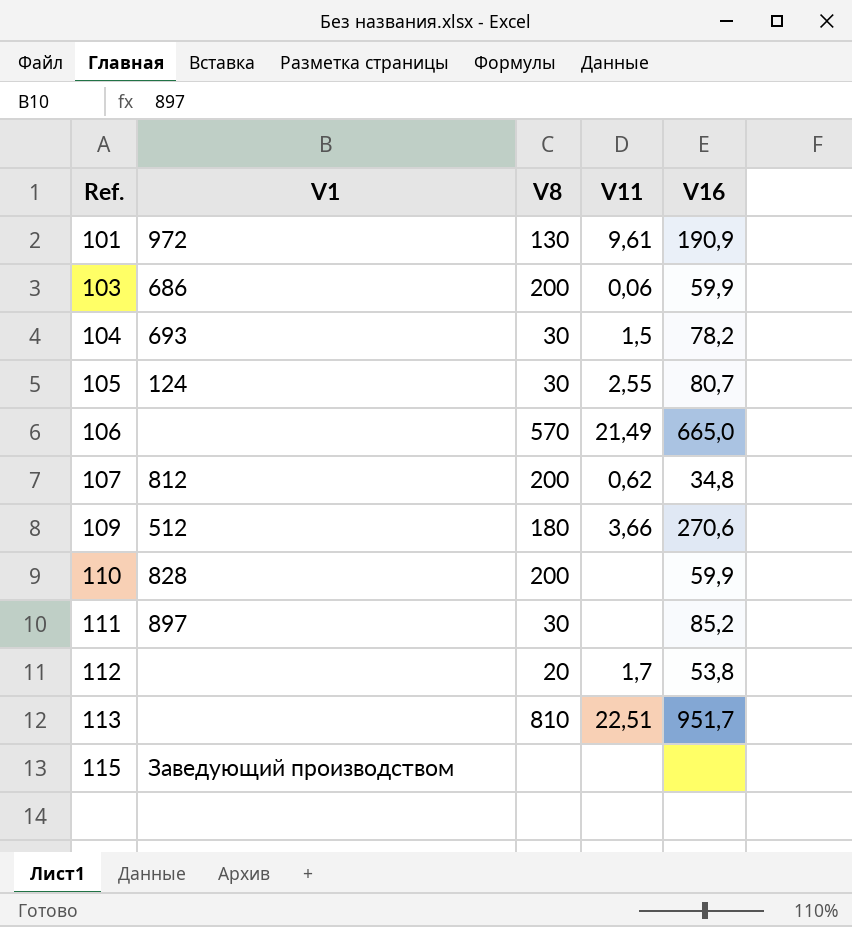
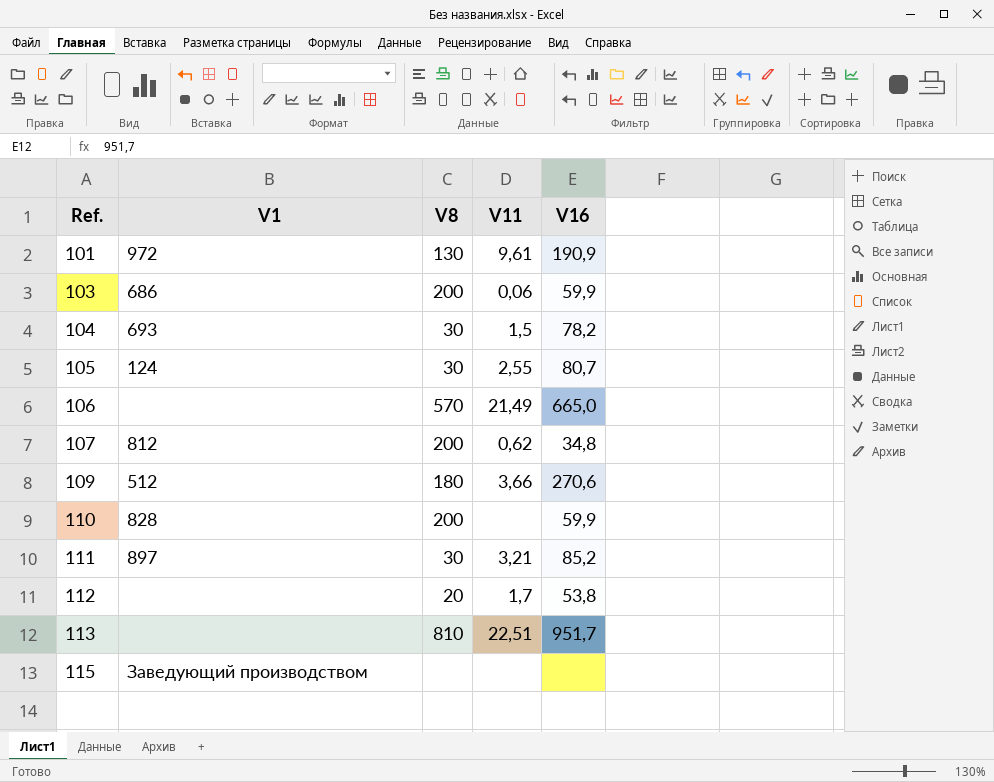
111 | V11: none -> 3,21

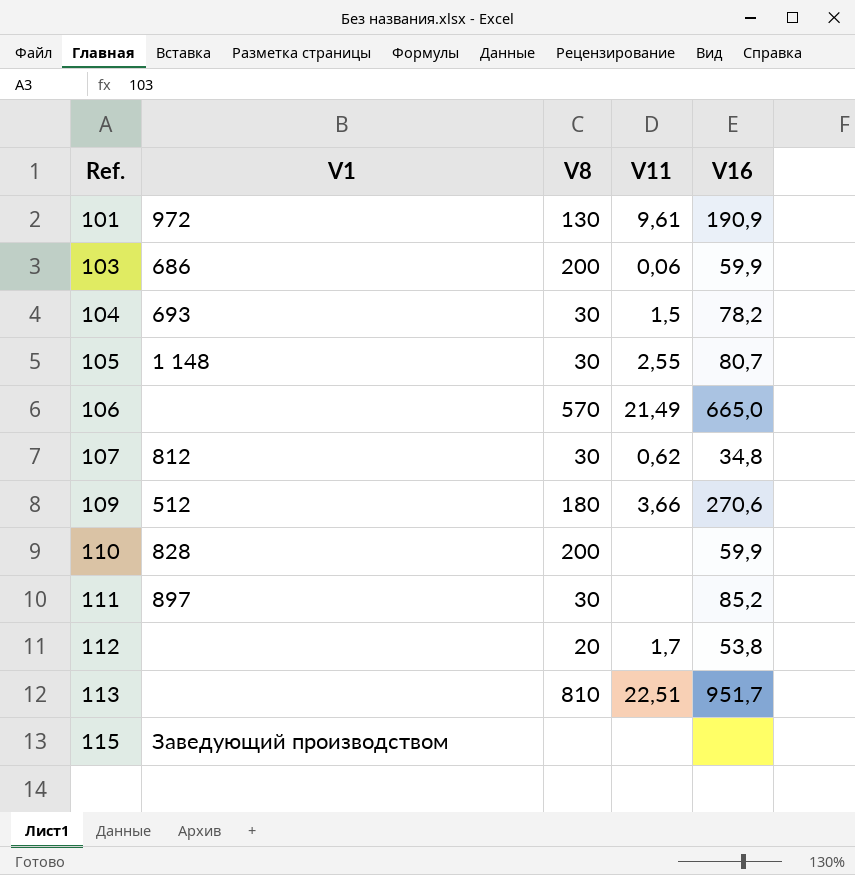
105 | V1: 124 -> 1 148
107 | V8: 200 -> 30
111 | V11: 3,21 -> none

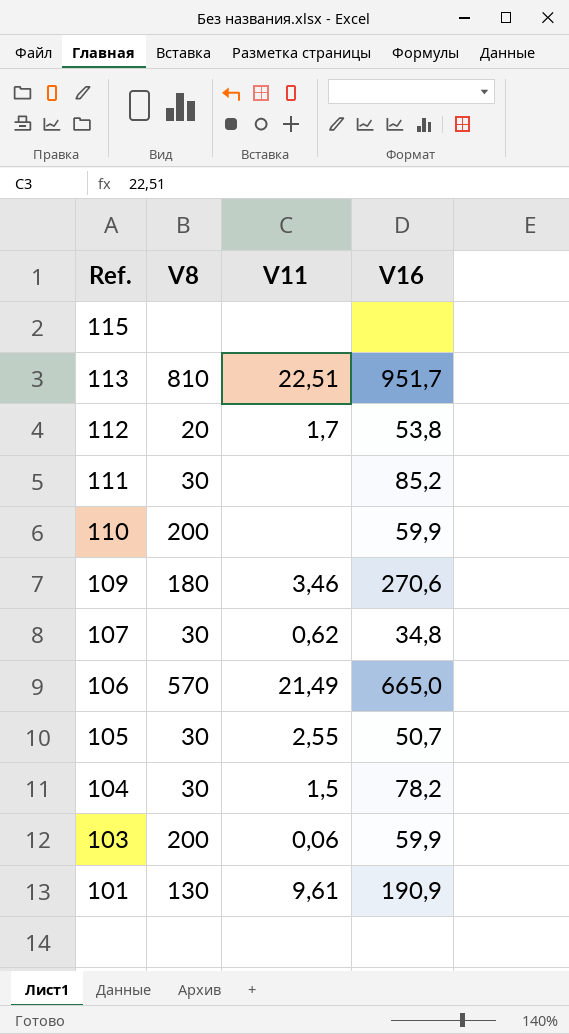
row order: Ref. ascending -> Ref. descending
column V1 | position: 2 -> none
109 | V11: 3,66 -> 3,46
105 | V16: 80,7 -> 50,7

